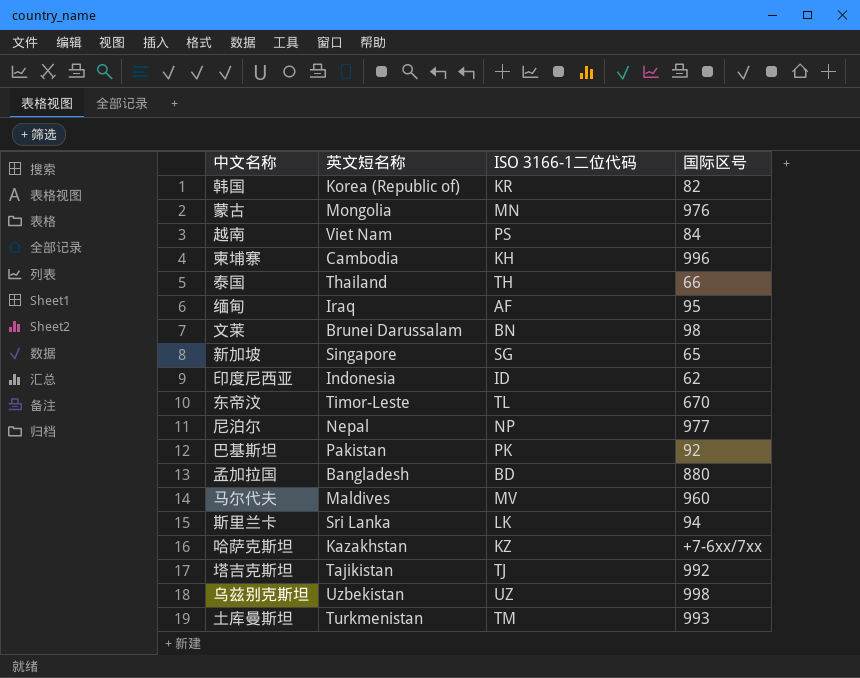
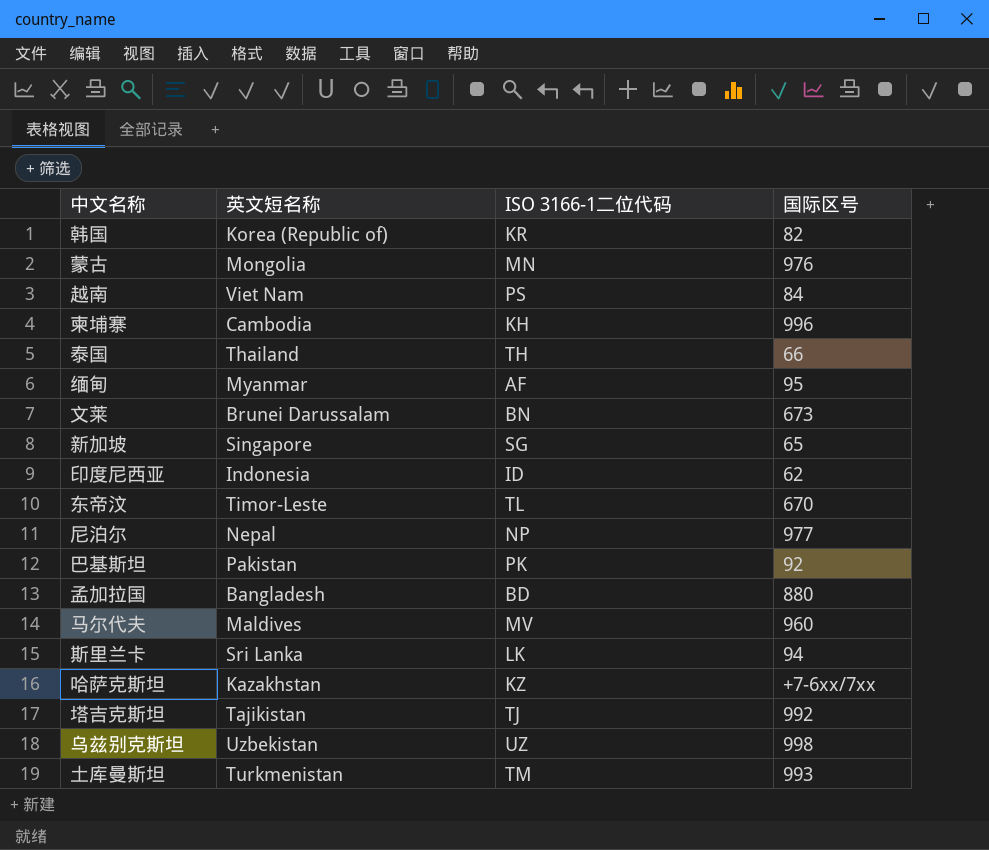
缅甸 | 英文短名称: Iraq -> Myanmar
文莱 | 国际区号: 98 -> 673

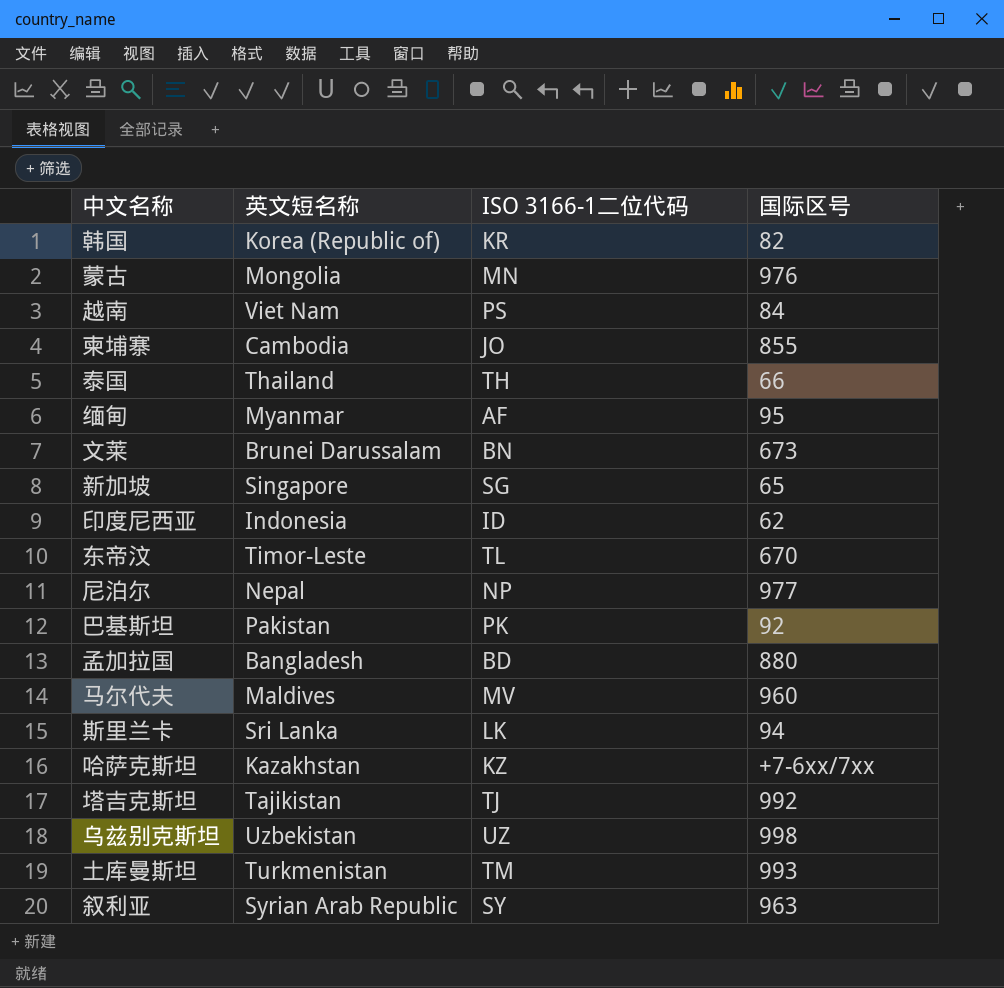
柬埔寨 | ISO 3166-1二位代码: KH -> JO
柬埔寨 | 国际区号: 996 -> 855
row 叙利亚: none -> Syrian Arab Republic | SY | 963

